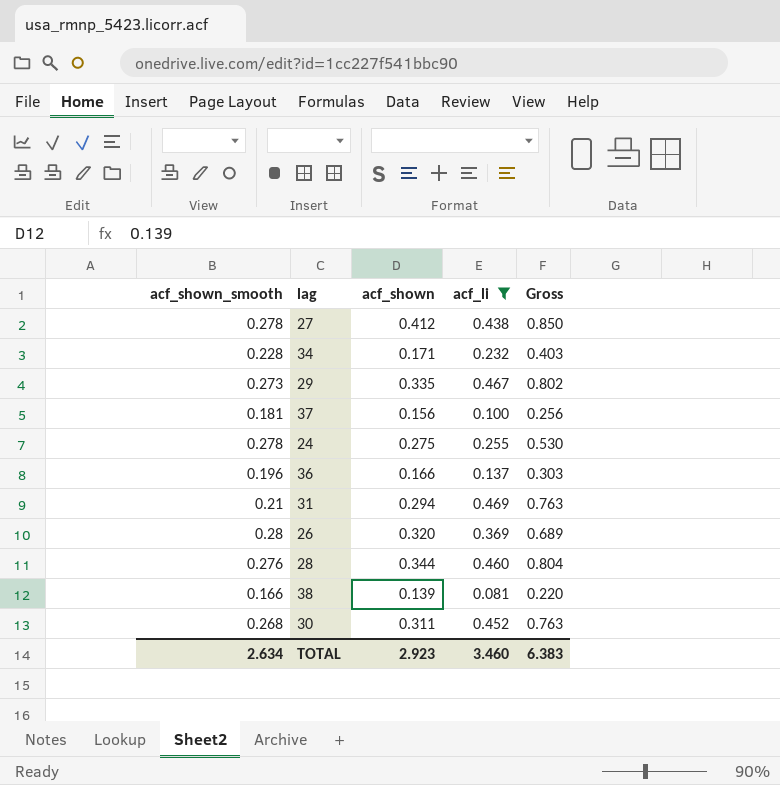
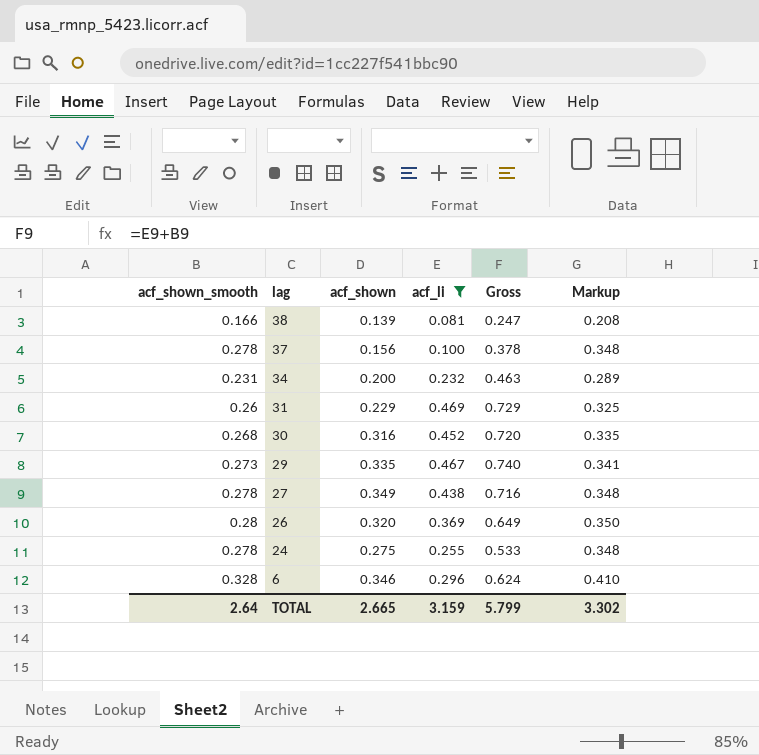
row order: none -> lag descending
column Gross | formula: [acf_shown] + [acf_li] -> [acf_shown_smooth] + [acf_li]
column Markup | formula: none -> [acf_shown_smooth] * 1.25
row 36: 0.196 | 0.166 | 0.137 | 0.303 -> none
row 28: 0.276 | 0.344 | 0.460 | 0.804 -> none
37 | acf_shown_smooth: 0.181 -> 0.278
34 | acf_shown_smooth: 0.228 -> 0.231
34 | acf_shown: 0.171 -> 0.200
31 | acf_shown_smooth: 0.21 -> 0.26
31 | acf_shown: 0.294 -> 0.229
30 | acf_shown: 0.311 -> 0.316
27 | acf_shown: 0.412 -> 0.349
row 6: none -> 0.328 | 0.346 | 0.296 | 0.624 | 0.410
TOTAL | acf_shown_smooth: 2.634 -> 2.64
TOTAL | acf_shown: 2.923 -> 2.665
TOTAL | acf_li: 3.460 -> 3.159
TOTAL | Gross: 6.383 -> 5.799

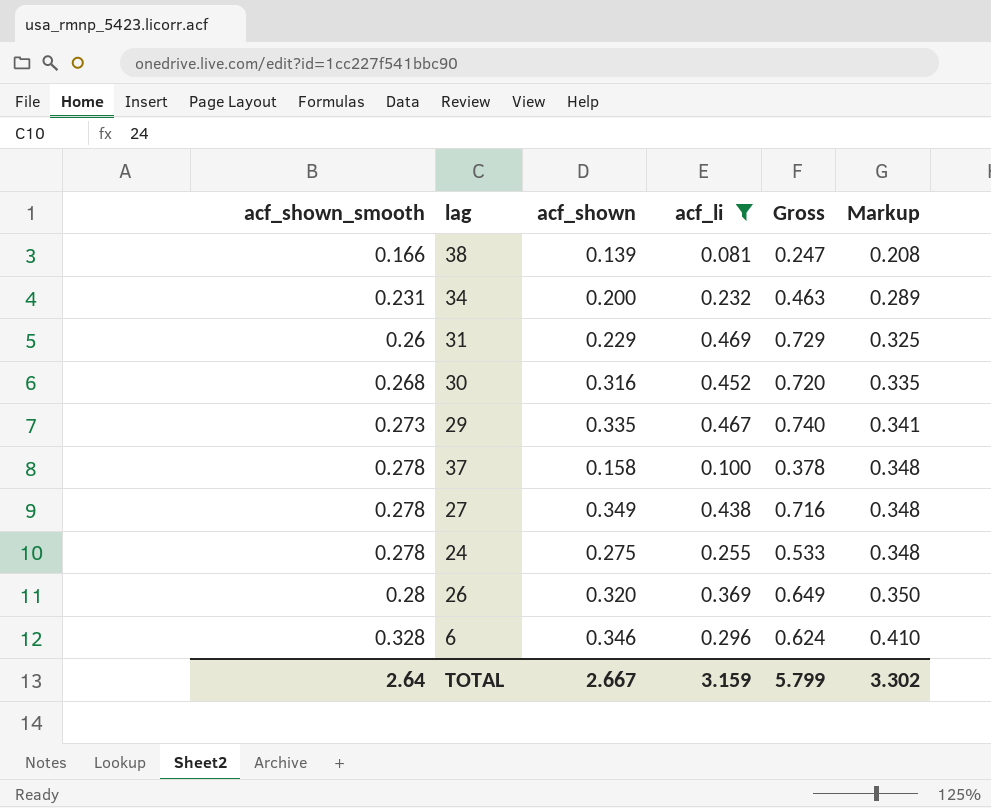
row order: lag descending -> acf_shown_smooth ascending
37 | acf_shown: 0.156 -> 0.158
TOTAL | acf_shown: 2.665 -> 2.667

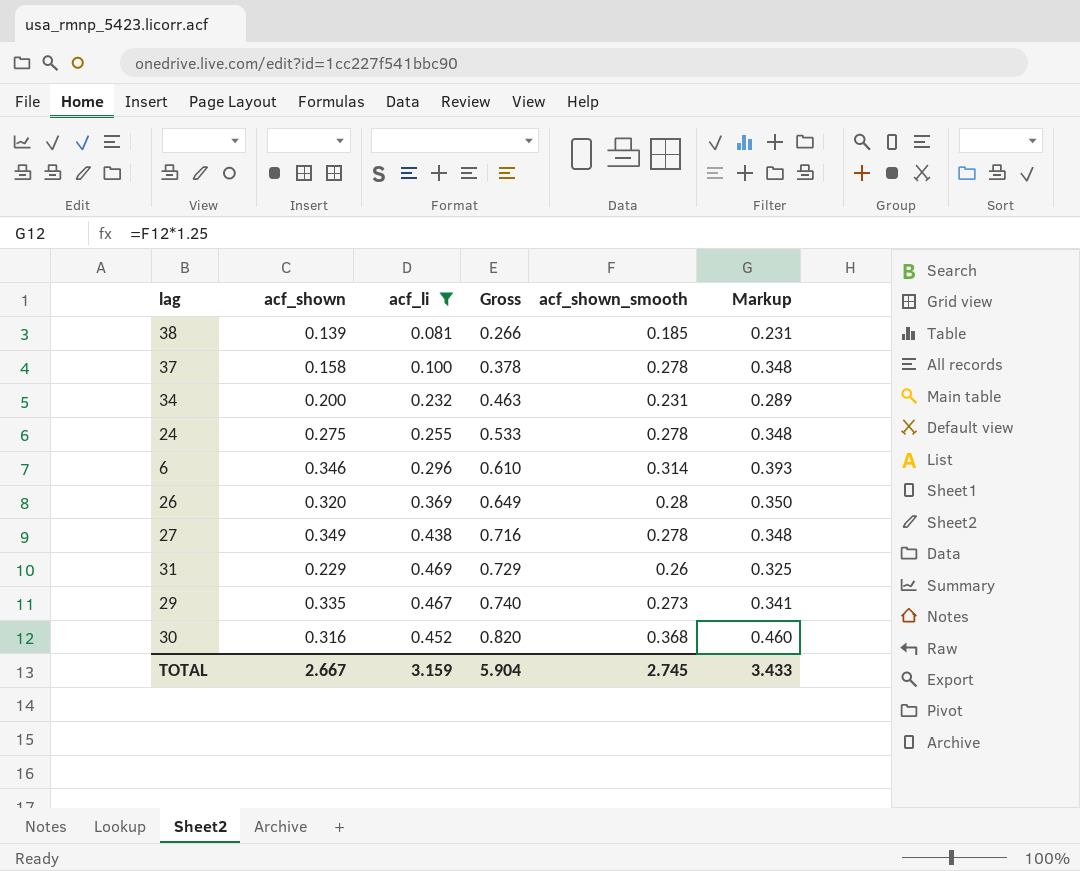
row order: acf_shown_smooth ascending -> Gross ascending
column acf_shown_smooth | position: 1 -> 5
38 | Gross: 0.247 -> 0.266
38 | acf_shown_smooth: 0.166 -> 0.185
38 | Markup: 0.208 -> 0.231
6 | Gross: 0.624 -> 0.610
6 | acf_shown_smooth: 0.328 -> 0.314
6 | Markup: 0.410 -> 0.393
30 | Gross: 0.720 -> 0.820
30 | acf_shown_smooth: 0.268 -> 0.368
30 | Markup: 0.335 -> 0.460
TOTAL | Gross: 5.799 -> 5.904
TOTAL | acf_shown_smooth: 2.64 -> 2.745
TOTAL | Markup: 3.302 -> 3.433

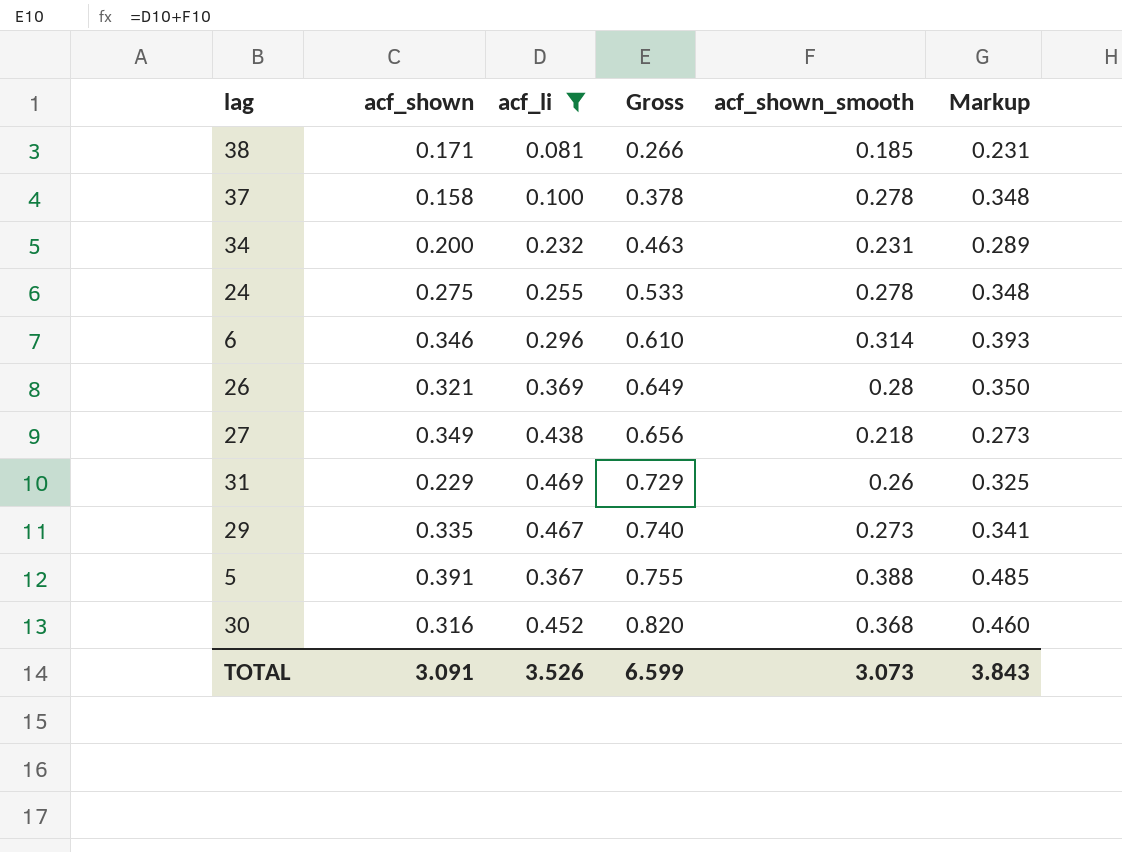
38 | acf_shown: 0.139 -> 0.171
26 | acf_shown: 0.320 -> 0.321
27 | Gross: 0.716 -> 0.656
27 | acf_shown_smooth: 0.278 -> 0.218
27 | Markup: 0.348 -> 0.273
row 5: none -> 0.391 | 0.367 | 0.755 | 0.388 | 0.485
TOTAL | acf_shown: 2.667 -> 3.091
TOTAL | acf_li: 3.159 -> 3.526
TOTAL | Gross: 5.904 -> 6.599
TOTAL | acf_shown_smooth: 2.745 -> 3.073
TOTAL | Markup: 3.433 -> 3.843

